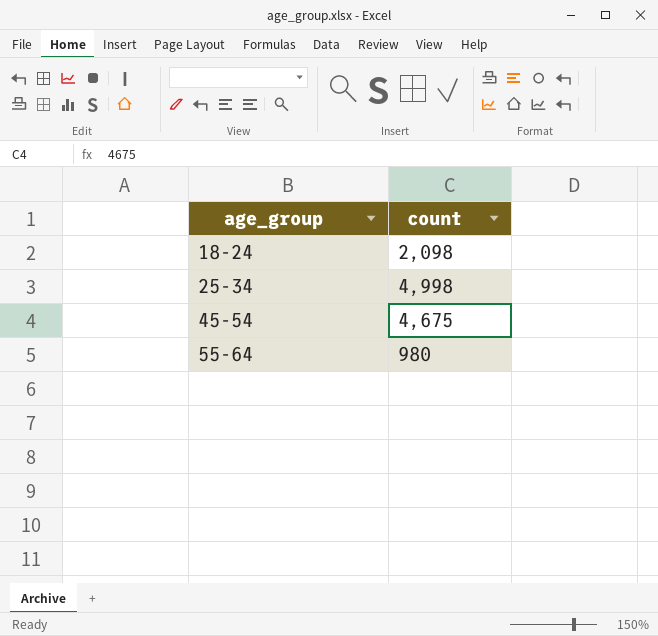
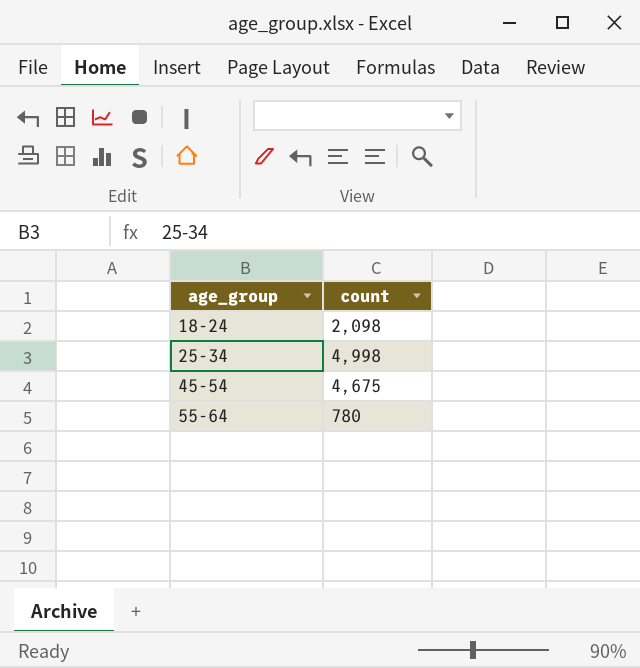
55-64 | count: 980 -> 780

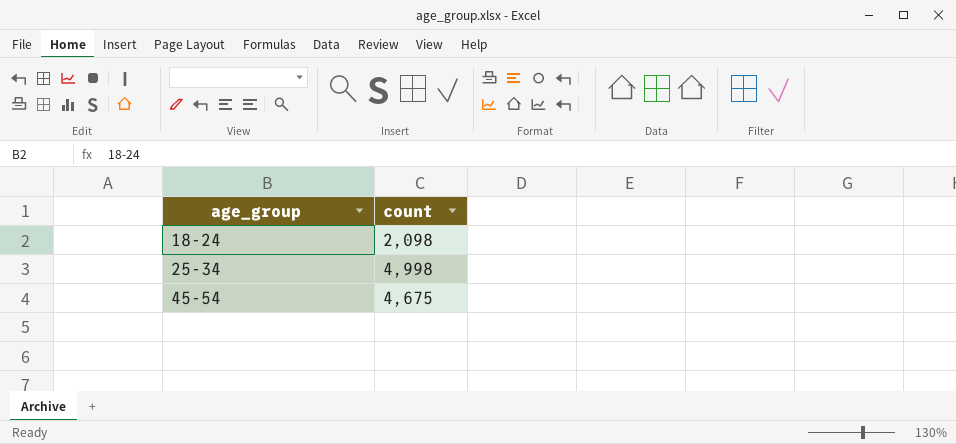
row 55-64: 780 -> none

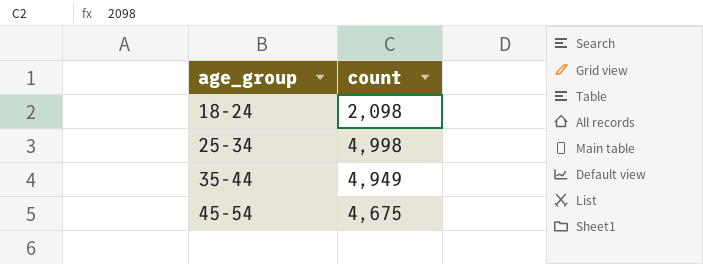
row 35-44: none -> 4,949

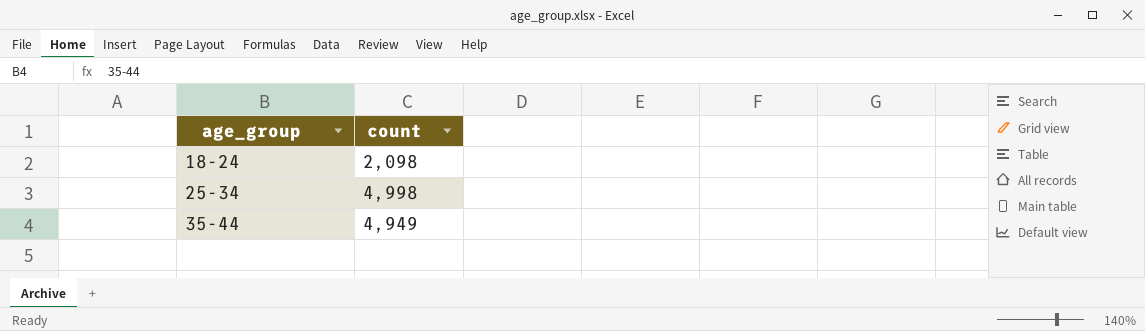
row 45-54: 4,675 -> none

